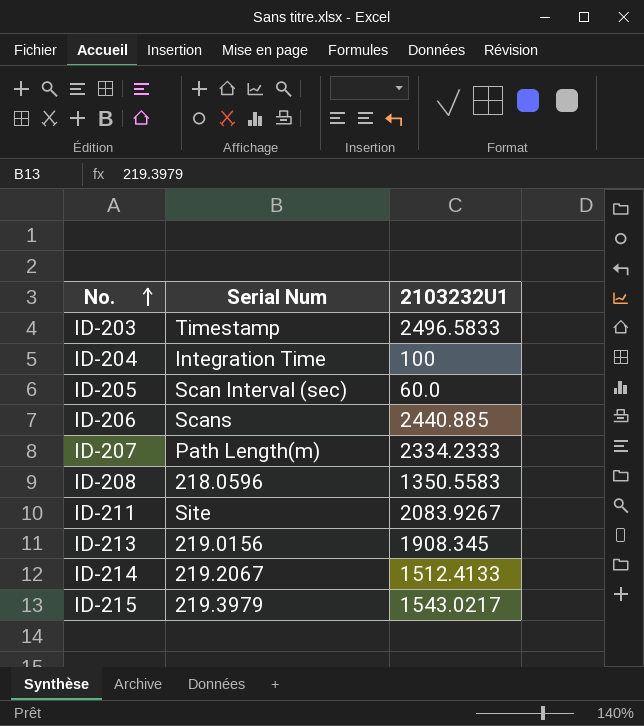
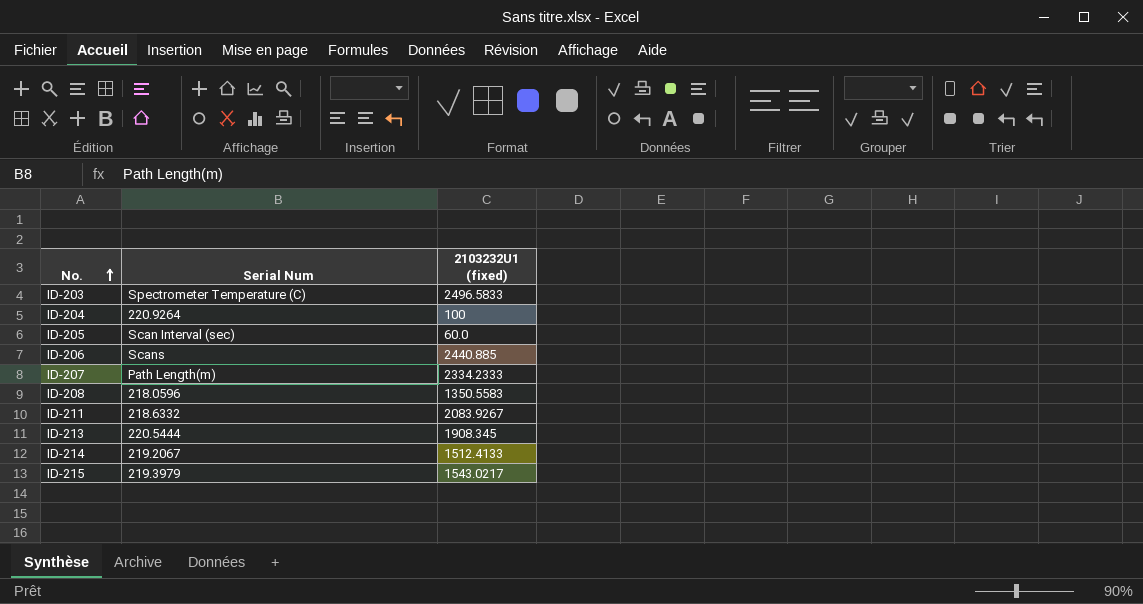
column name: 2103232U1 -> 2103232U1 (fixed)
ID-203 | Serial Num: Timestamp -> Spectrometer Temperature (C)
ID-204 | Serial Num: Integration Time -> 220.9264
ID-211 | Serial Num: Site -> 218.6332
ID-213 | Serial Num: 219.0156 -> 220.5444

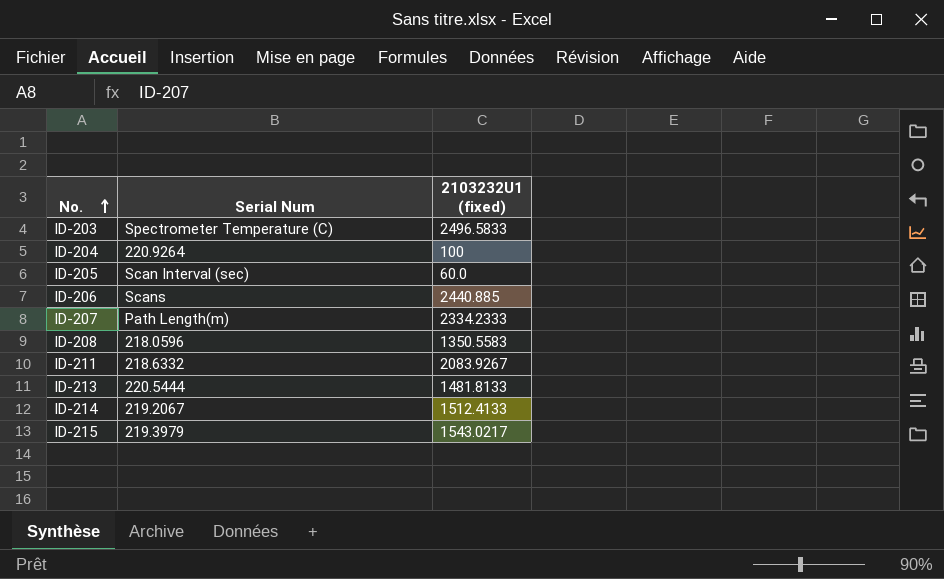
ID-213 | 2103232U1 (fixed): 1908.345 -> 1481.8133

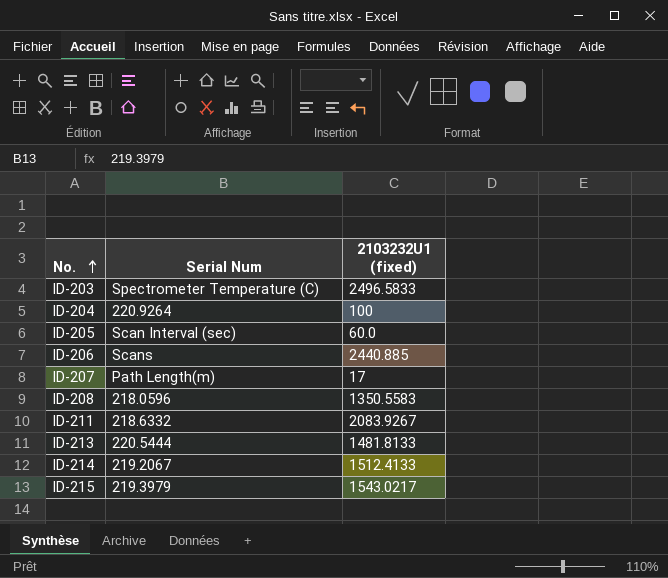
ID-207 | 2103232U1 (fixed): 2334.2333 -> 17

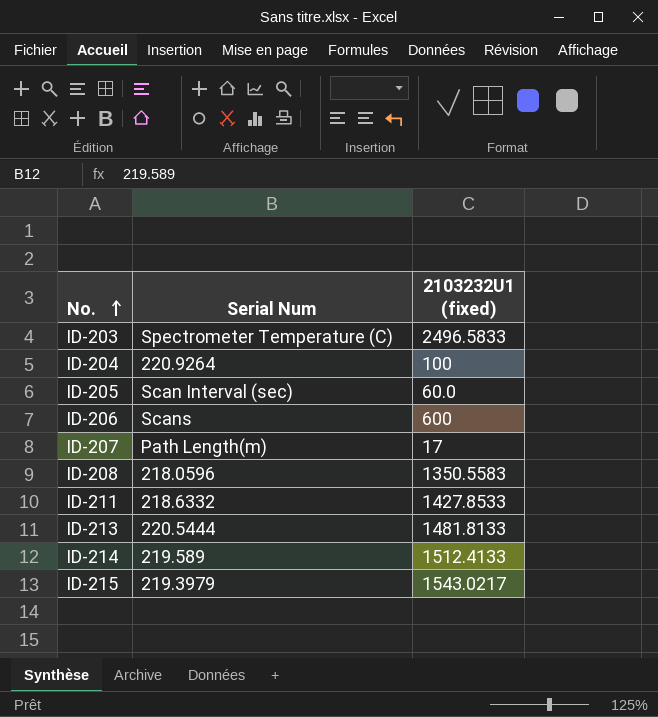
ID-206 | 2103232U1 (fixed): 2440.885 -> 600
ID-211 | 2103232U1 (fixed): 2083.9267 -> 1427.8533
ID-214 | Serial Num: 219.2067 -> 219.589

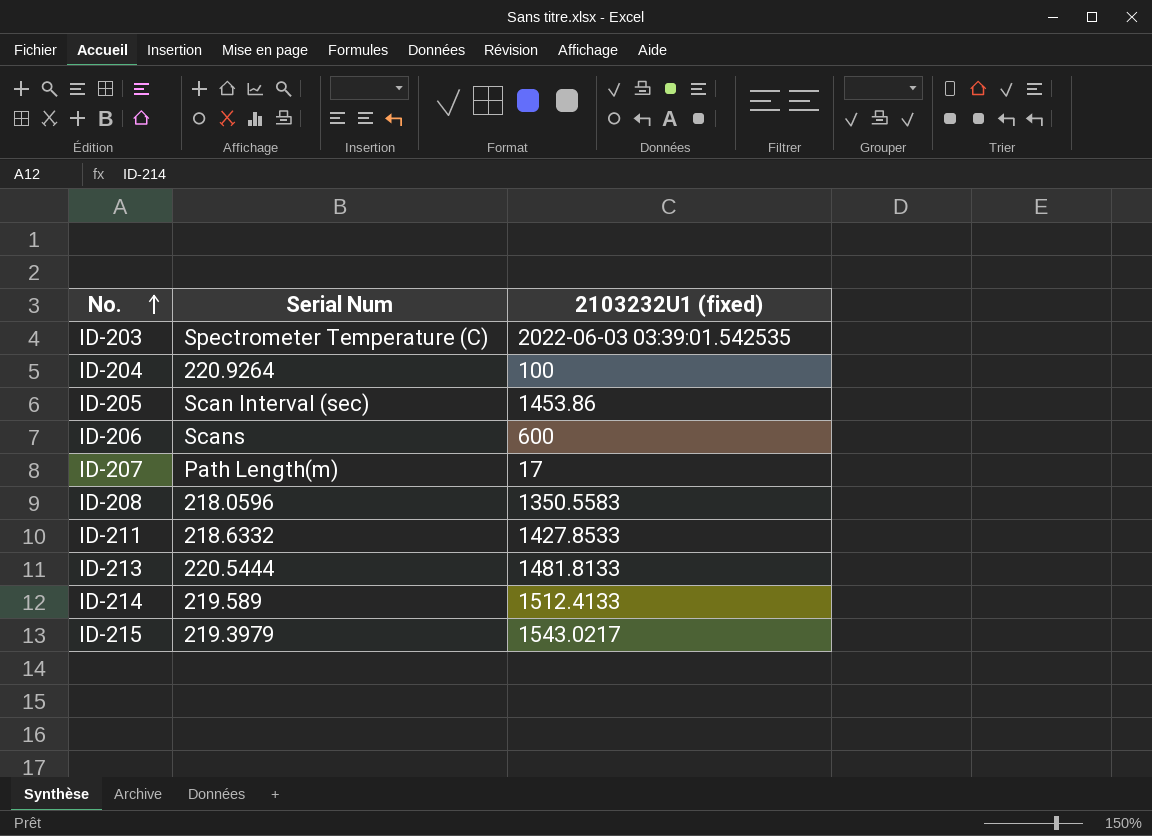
ID-203 | 2103232U1 (fixed): 2496.5833 -> 2022-06-03 03:39:01.542535
ID-205 | 2103232U1 (fixed): 60.0 -> 1453.86

